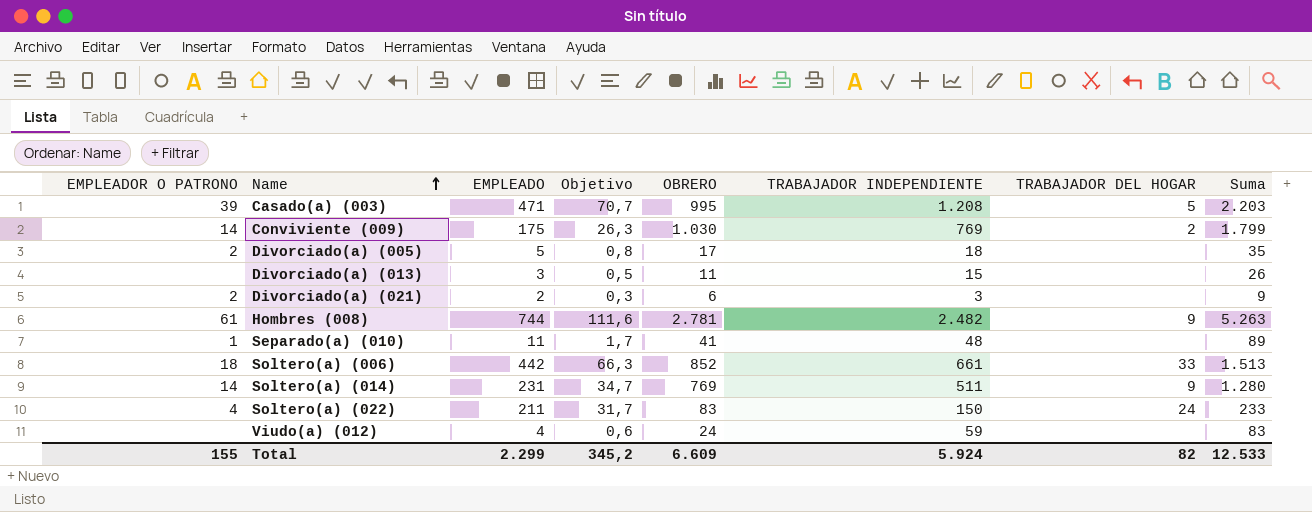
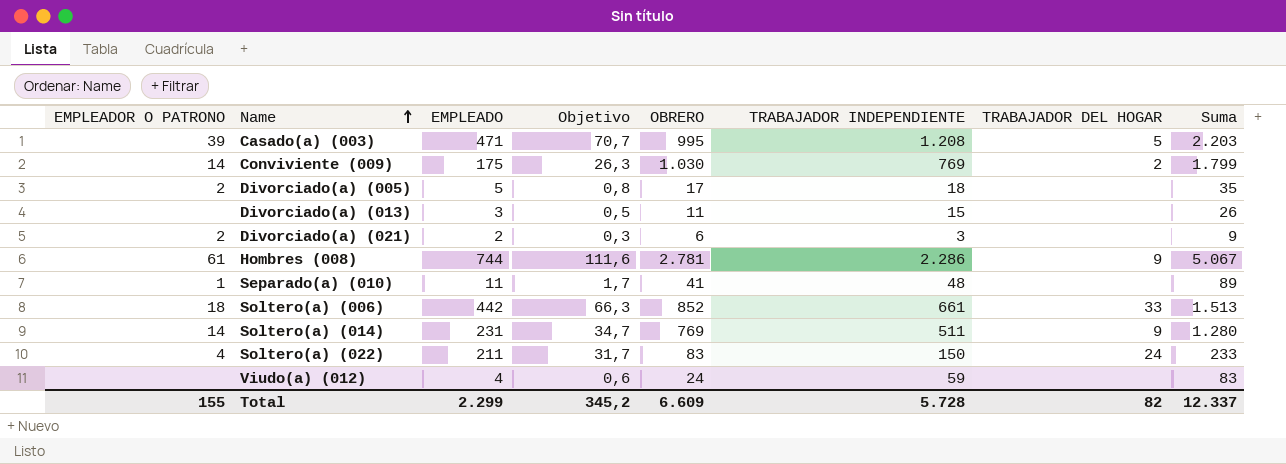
Hombres (008) | TRABAJADOR INDEPENDIENTE: 2.482 -> 2.286
Hombres (008) | Suma: 5.263 -> 5.067
Total | TRABAJADOR INDEPENDIENTE: 5.924 -> 5.728
Total | Suma: 12.533 -> 12.337

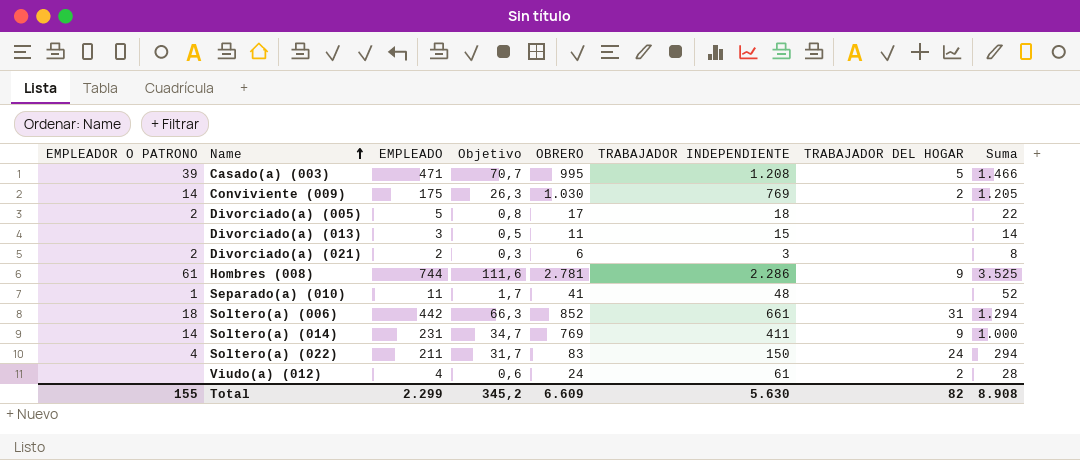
column Suma | formula: [OBRERO] + [TRABAJADOR INDEPENDIENTE] -> [EMPLEADO] + [OBRERO]
Soltero(a) (006) | TRABAJADOR DEL HOGAR: 33 -> 31
Soltero(a) (014) | TRABAJADOR INDEPENDIENTE: 511 -> 411
Viudo(a) (012) | TRABAJADOR INDEPENDIENTE: 59 -> 61
Viudo(a) (012) | TRABAJADOR DEL HOGAR: none -> 2
Total | TRABAJADOR INDEPENDIENTE: 5.728 -> 5.630
Total | Suma: 12.337 -> 8.908

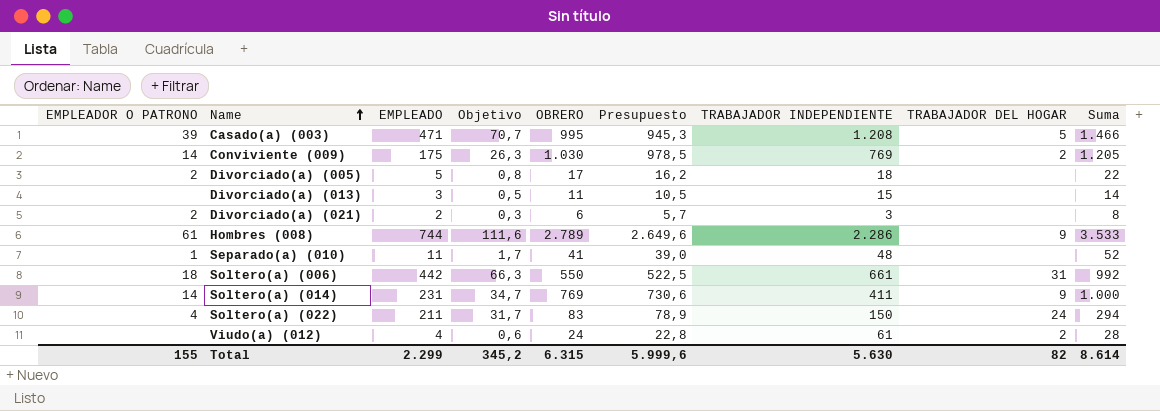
column Presupuesto | formula: none -> [OBRERO] * 0,95
Hombres (008) | OBRERO: 2.781 -> 2.789
Hombres (008) | Suma: 3.525 -> 3.533
Soltero(a) (006) | OBRERO: 852 -> 550
Soltero(a) (006) | Suma: 1.294 -> 992
Total | OBRERO: 6.609 -> 6.315
Total | Suma: 8.908 -> 8.614

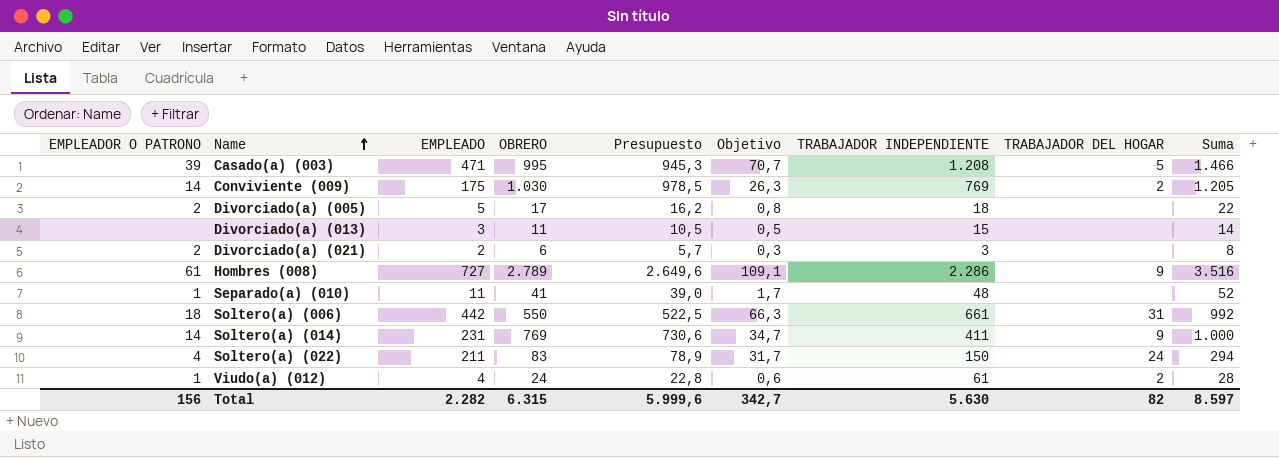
column Objetivo | position: 4 -> 6
Hombres (008) | EMPLEADO: 744 -> 727
Hombres (008) | Objetivo: 111,6 -> 109,1
Hombres (008) | Suma: 3.533 -> 3.516
Viudo(a) (012) | EMPLEADOR O PATRONO: none -> 1
Total | EMPLEADOR O PATRONO: 155 -> 156
Total | EMPLEADO: 2.299 -> 2.282
Total | Objetivo: 345,2 -> 342,7
Total | Suma: 8.614 -> 8.597

